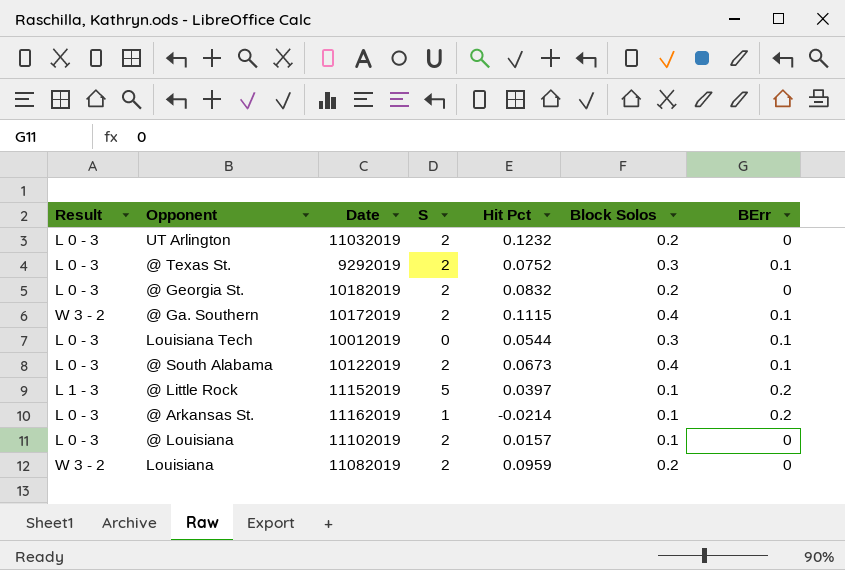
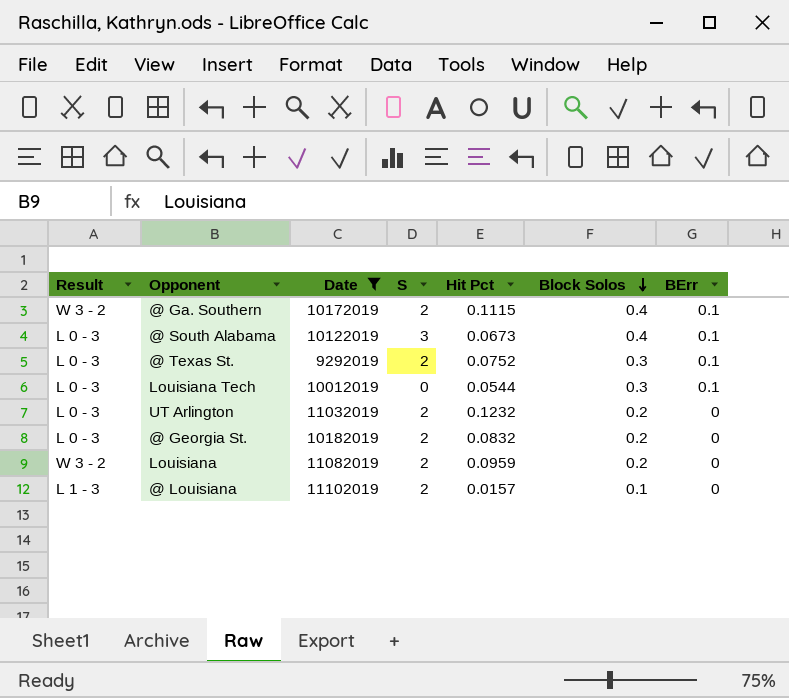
filter: none -> Date <= 11102019
row order: none -> Block Solos descending
@ South Alabama | S: 2 -> 3
@ Louisiana | Result: L 0 - 3 -> L 1 - 3

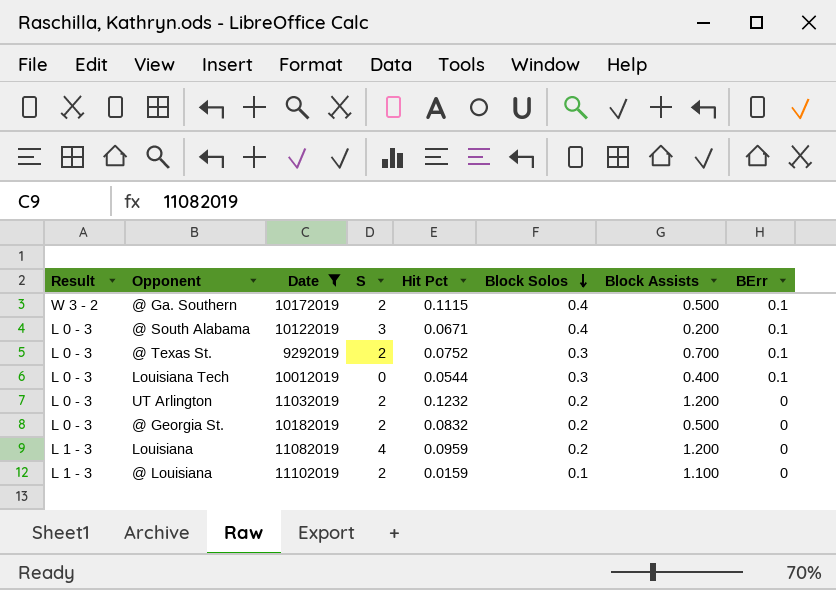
column Block Assists | position: none -> 7
@ South Alabama | Hit Pct: 0.0673 -> 0.0671
Louisiana | Result: W 3 - 2 -> L 1 - 3
Louisiana | S: 2 -> 4
@ Louisiana | Hit Pct: 0.0157 -> 0.0159

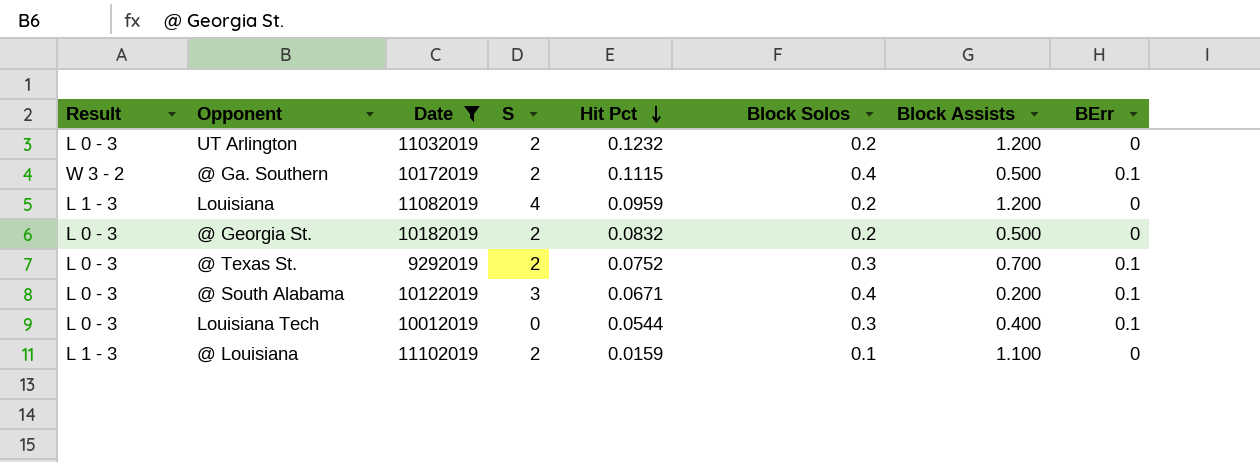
row order: Block Solos descending -> Hit Pct descending

